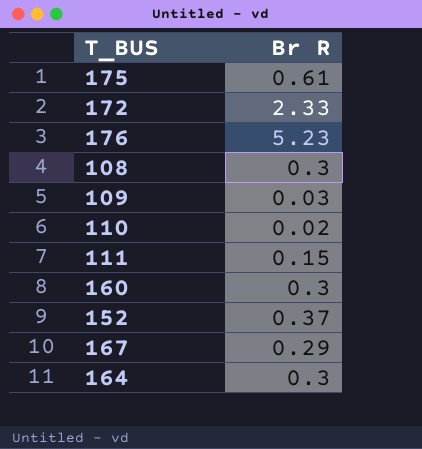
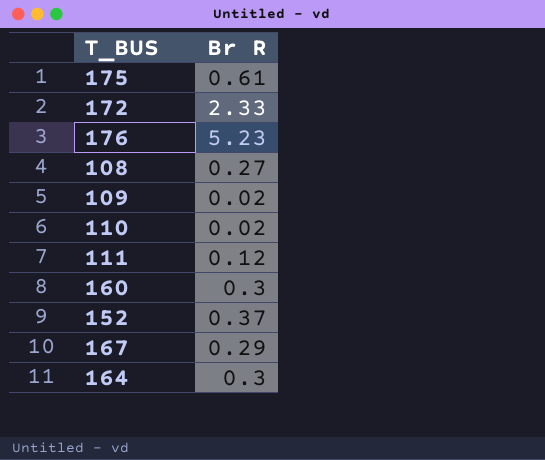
108 | Br R: 0.3 -> 0.27
109 | Br R: 0.03 -> 0.02
111 | Br R: 0.15 -> 0.12

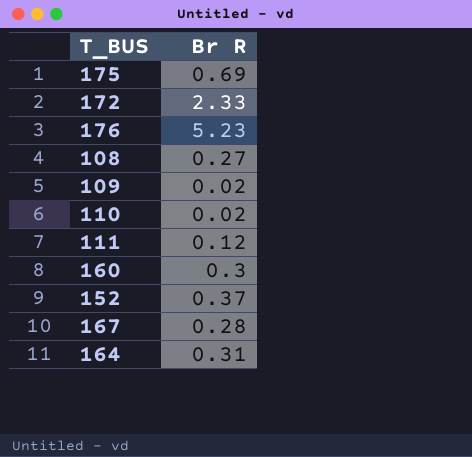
175 | Br R: 0.61 -> 0.69
167 | Br R: 0.29 -> 0.28
164 | Br R: 0.3 -> 0.31

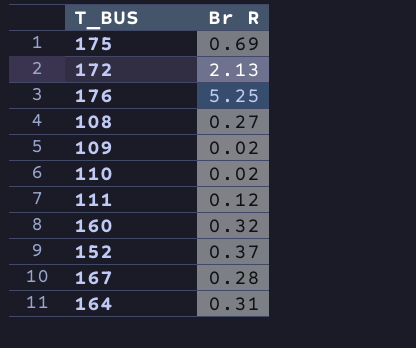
172 | Br R: 2.33 -> 2.13
176 | Br R: 5.23 -> 5.25
160 | Br R: 0.3 -> 0.32

